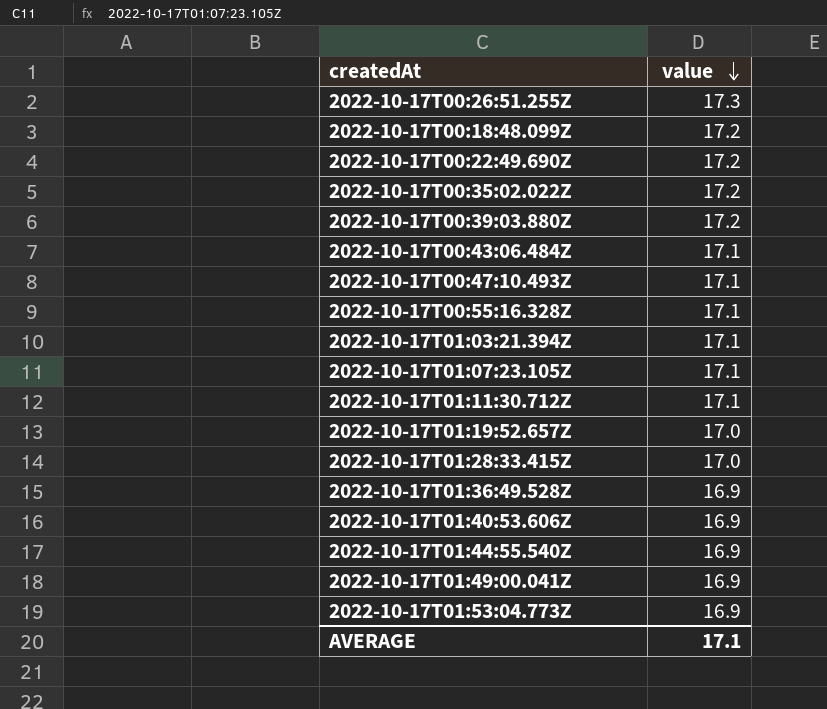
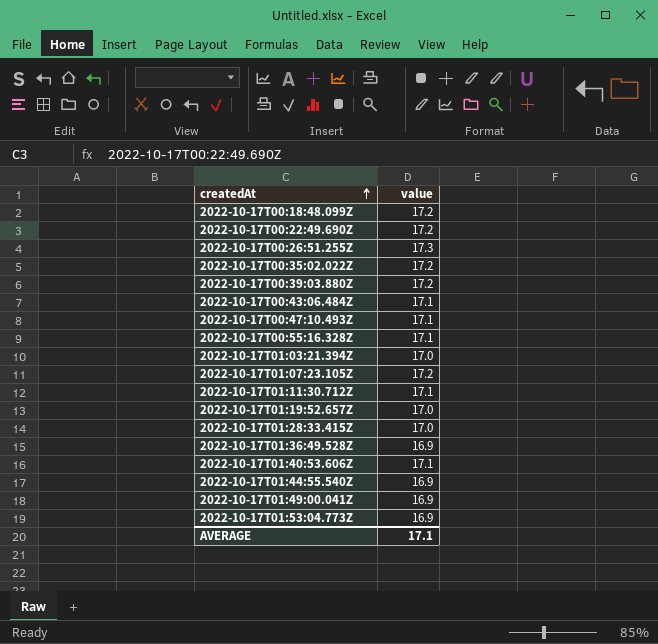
row order: value descending -> createdAt ascending
2022-10-17T01:03:21.394Z | value: 17.1 -> 17.0
2022-10-17T01:07:23.105Z | value: 17.1 -> 17.2
2022-10-17T01:40:53.606Z | value: 16.9 -> 17.1

